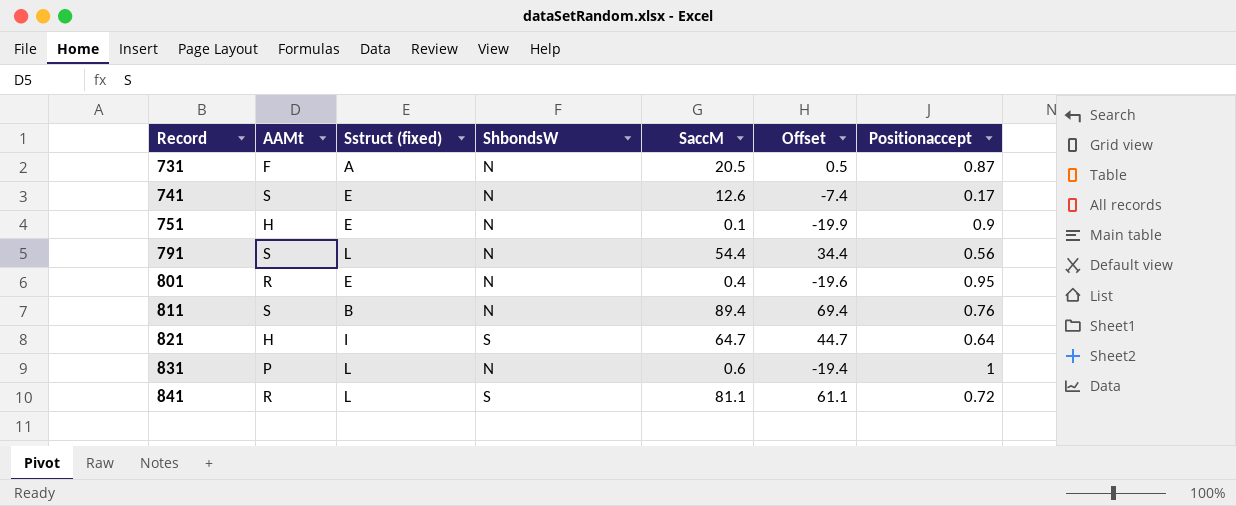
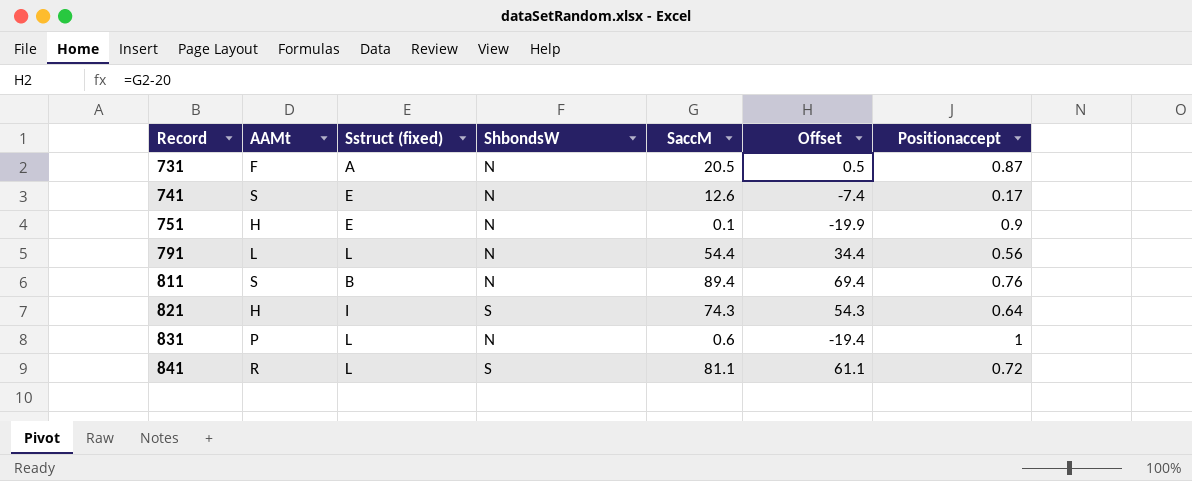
row 801: R | E | N | 0.4 | -19.6 | 0.95 -> none
791 | AAMt: S -> L
821 | SaccM: 64.7 -> 74.3
821 | Offset: 44.7 -> 54.3

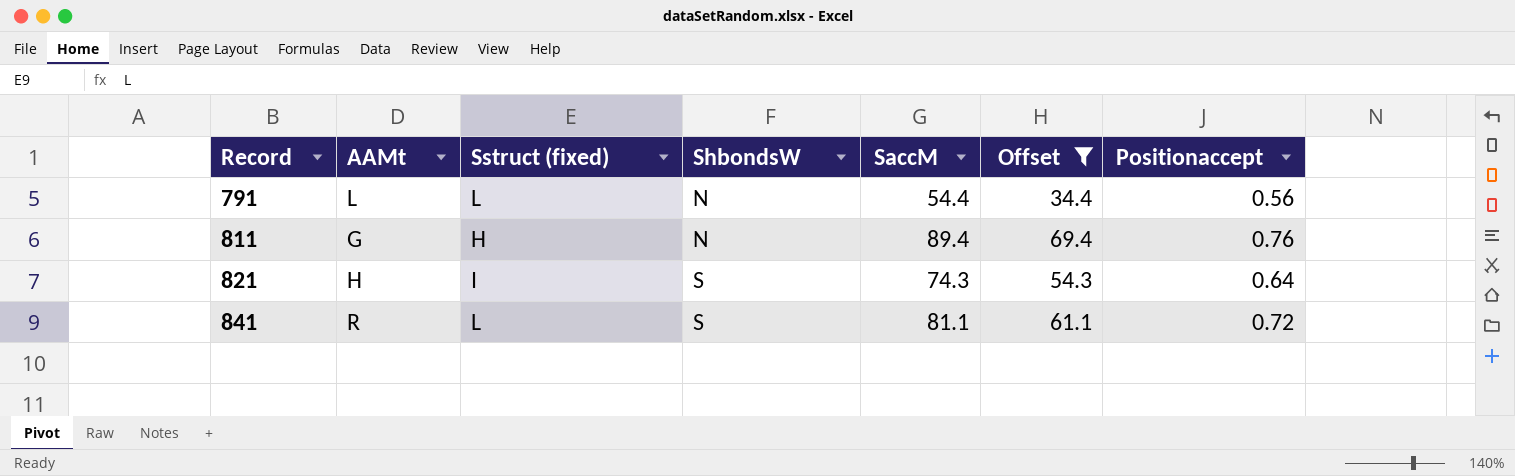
filter: none -> Offset >= 34.4
811 | AAMt: S -> G
811 | Sstruct (fixed): B -> H

